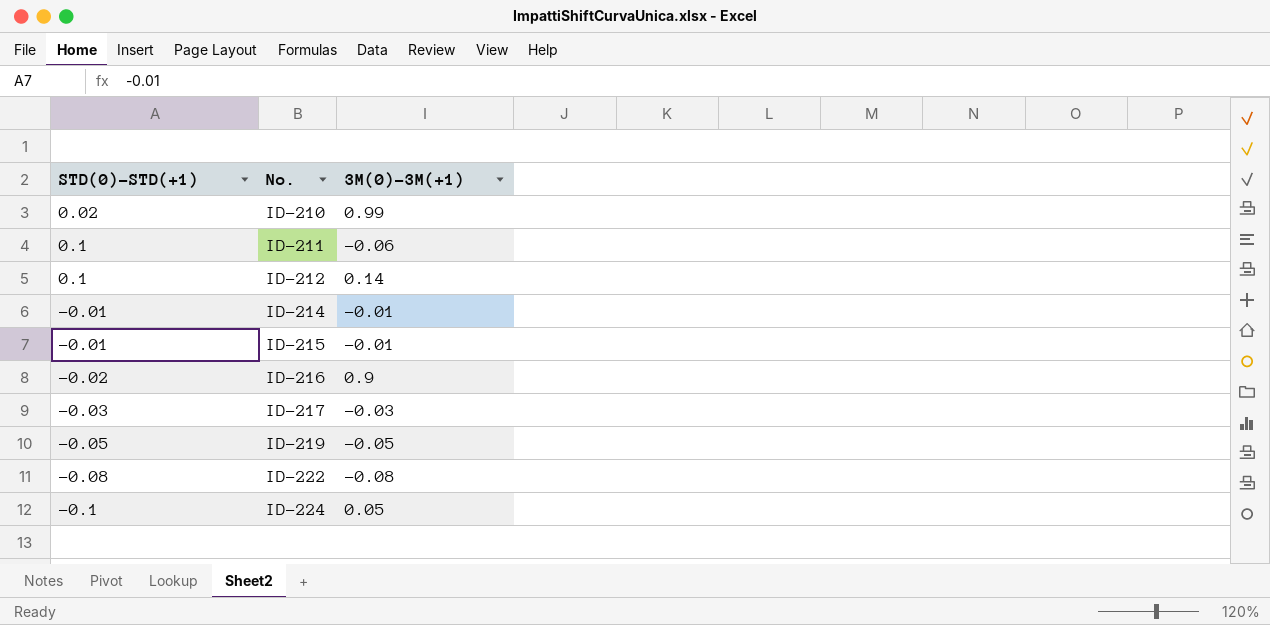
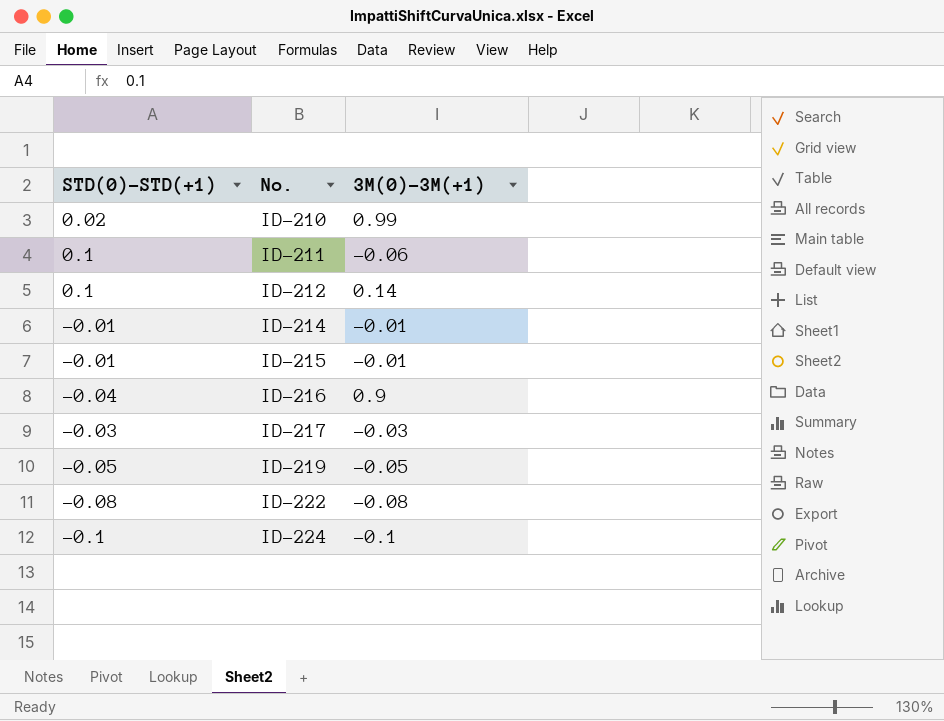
ID-216 | STD(0)-STD(+1): -0.02 -> -0.04
ID-224 | 3M(0)-3M(+1): 0.05 -> -0.1

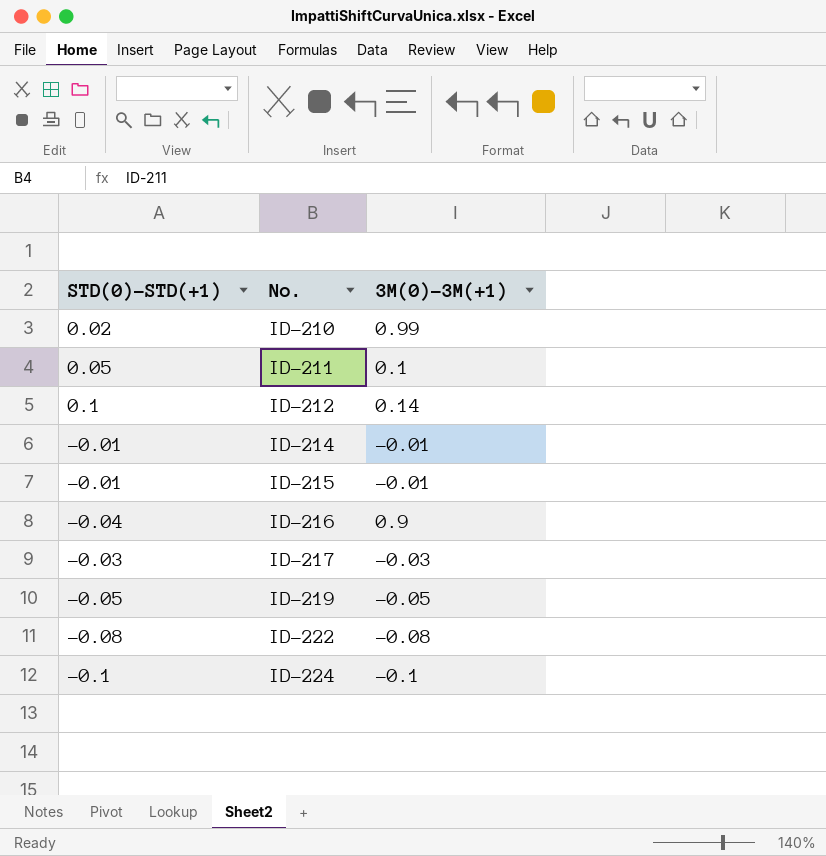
ID-211 | STD(0)-STD(+1): 0.1 -> 0.05
ID-211 | 3M(0)-3M(+1): -0.06 -> 0.1

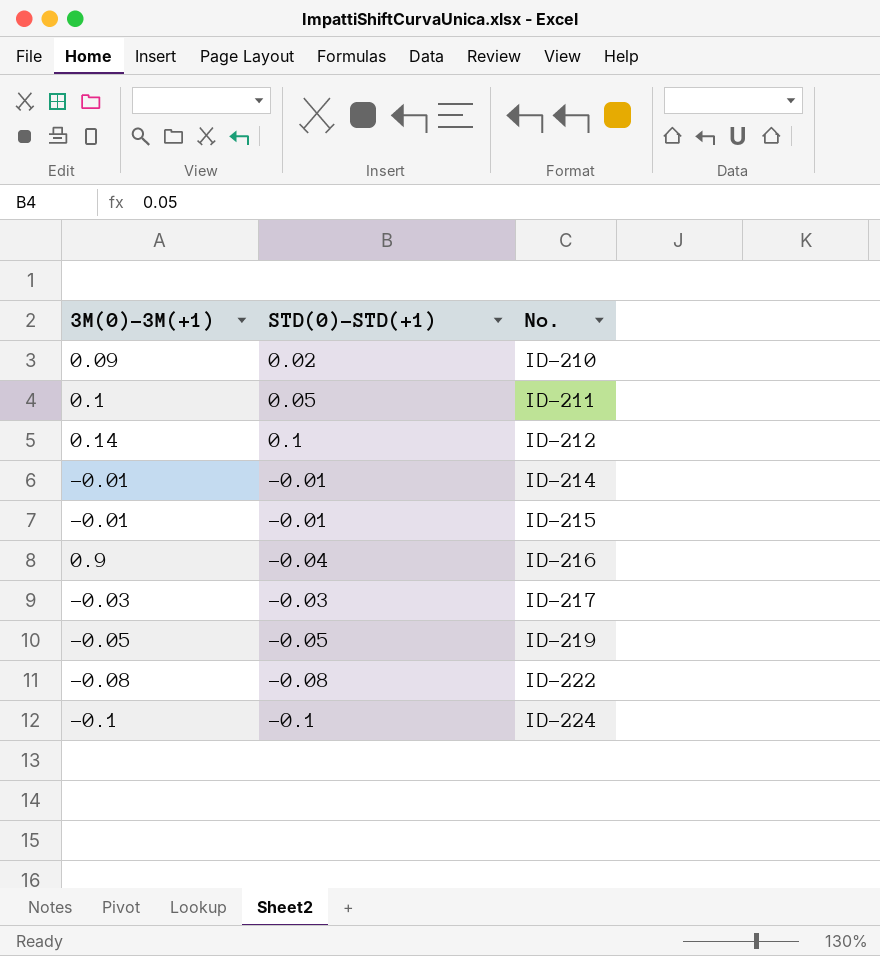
column 3M(0)-3M(+1) | position: 3 -> 1
ID-210 | 3M(0)-3M(+1): 0.99 -> 0.09

